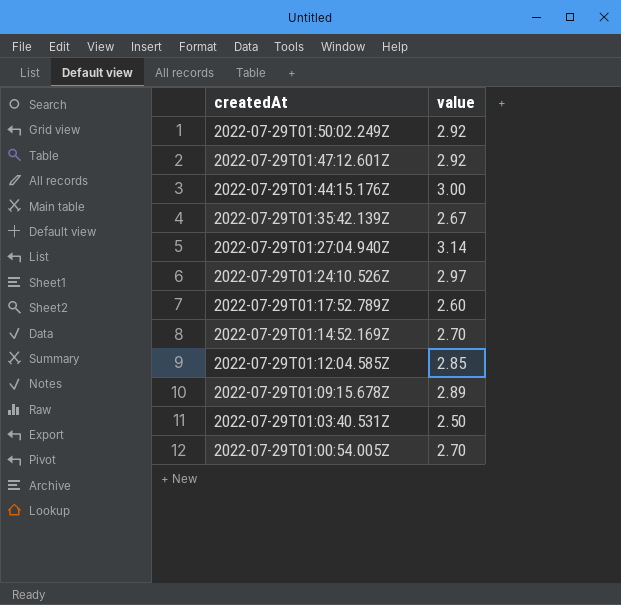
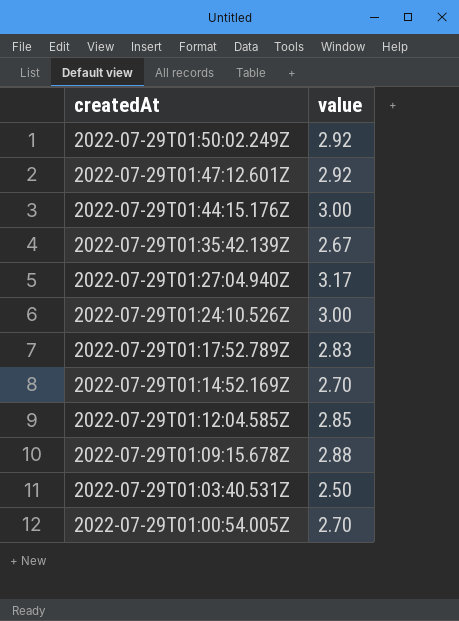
2022-07-29T01:27:04.940Z | value: 3.14 -> 3.17
2022-07-29T01:24:10.526Z | value: 2.97 -> 3.00
2022-07-29T01:17:52.789Z | value: 2.60 -> 2.83
2022-07-29T01:09:15.678Z | value: 2.89 -> 2.88

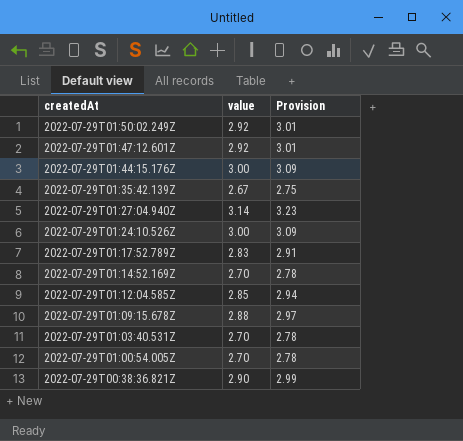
column Provision | formula: none -> [value] * 1.03
2022-07-29T01:27:04.940Z | value: 3.17 -> 3.14
2022-07-29T01:03:40.531Z | value: 2.50 -> 2.70
row 2022-07-29T00:38:36.821Z: none -> 2.90 | 2.99

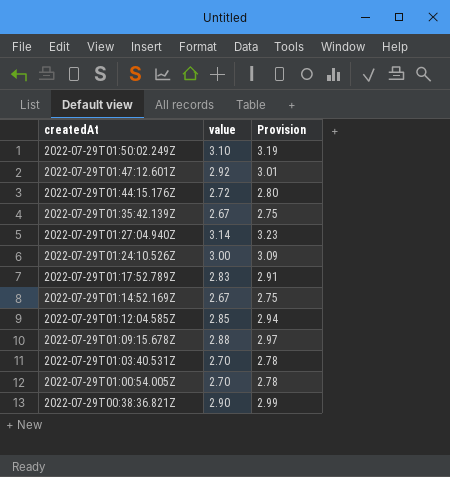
2022-07-29T01:50:02.249Z | value: 2.92 -> 3.10
2022-07-29T01:50:02.249Z | Provision: 3.01 -> 3.19
2022-07-29T01:44:15.176Z | value: 3.00 -> 2.72
2022-07-29T01:44:15.176Z | Provision: 3.09 -> 2.80
2022-07-29T01:14:52.169Z | value: 2.70 -> 2.67
2022-07-29T01:14:52.169Z | Provision: 2.78 -> 2.75

